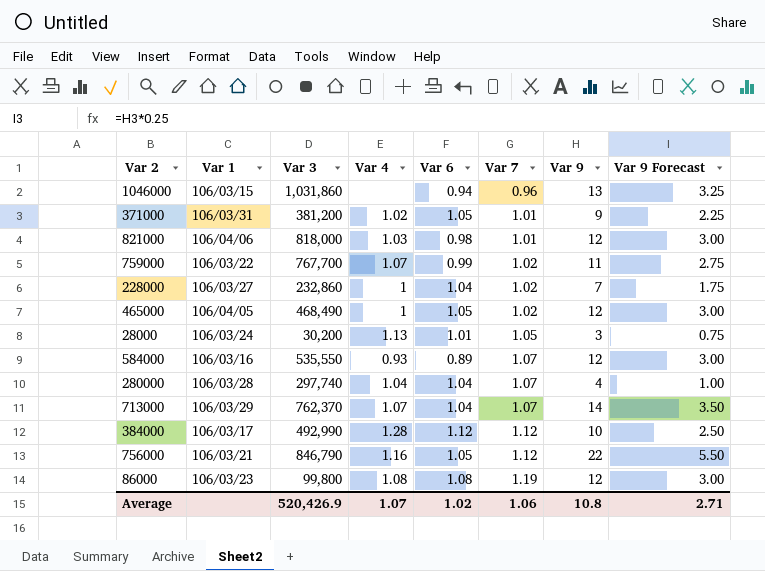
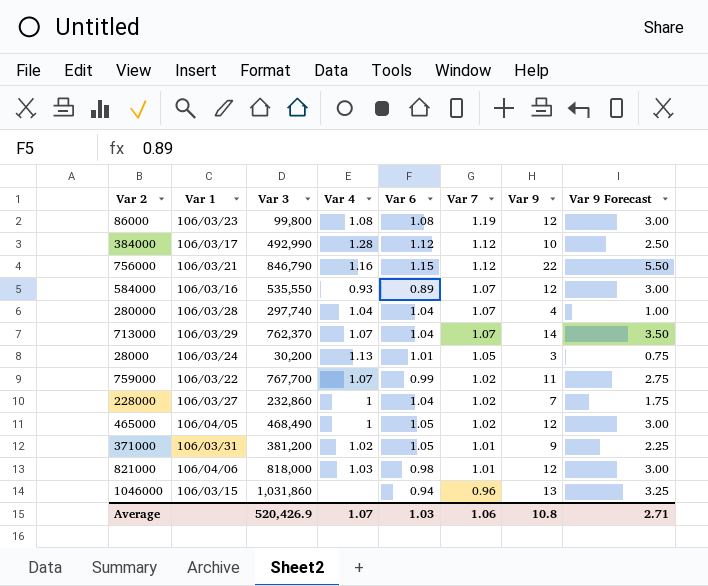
row order: Var 7 ascending -> Var 7 descending
756000 | Var 6: 1.05 -> 1.15
Average | Var 6: 1.02 -> 1.03

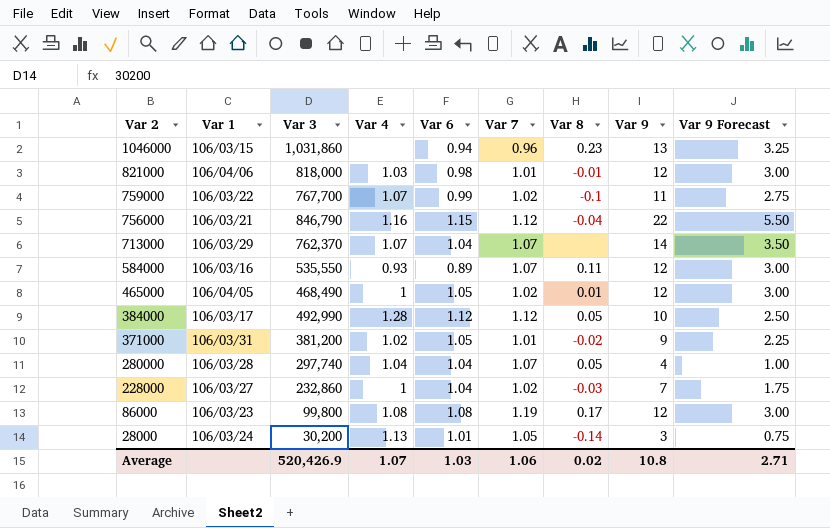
row order: Var 7 descending -> Var 2 descending
column Var 8 | position: none -> 7

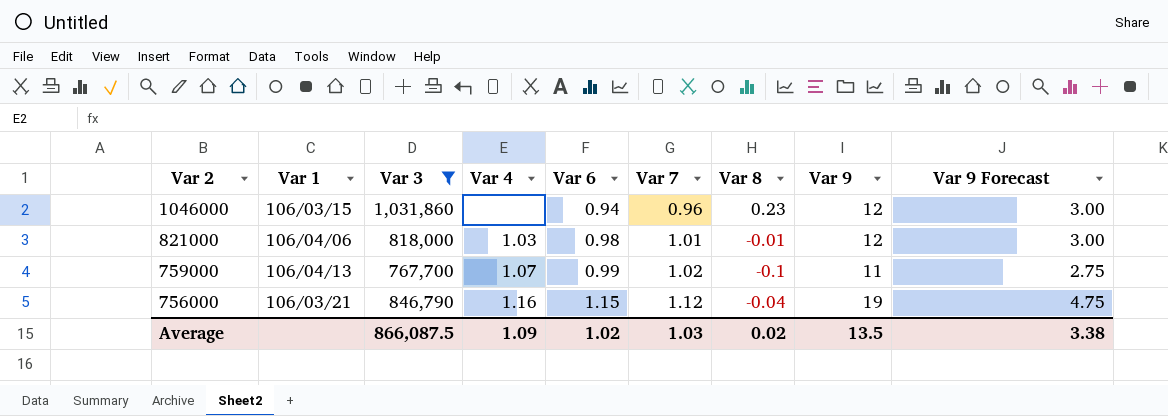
filter: none -> Var 3 >= 767,700
1046000 | Var 9: 13 -> 12
1046000 | Var 9 Forecast: 3.25 -> 3.00
759000 | Var 1: 106/03/22 -> 106/04/13
756000 | Var 9: 22 -> 19
756000 | Var 9 Forecast: 5.50 -> 4.75
Average | Var 3: 520,426.9 -> 866,087.5
Average | Var 4: 1.07 -> 1.09
Average | Var 6: 1.03 -> 1.02
Average | Var 7: 1.06 -> 1.03
Average | Var 9: 10.8 -> 13.5
Average | Var 9 Forecast: 2.71 -> 3.38

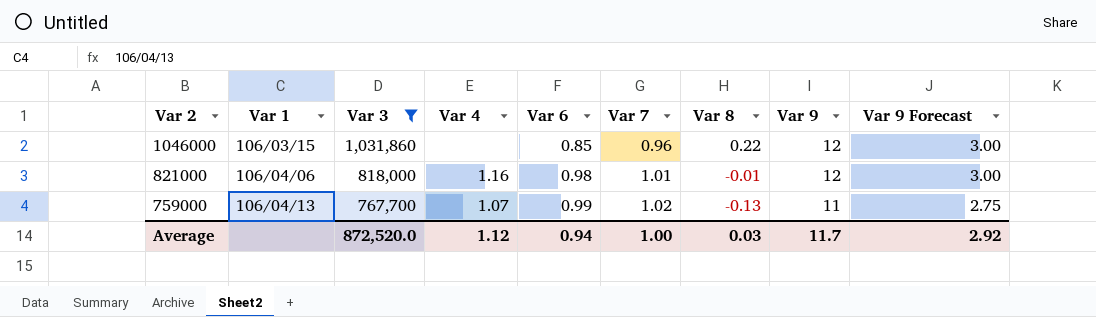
row 756000: 106/03/21 | 846,790 | 1.16 | 1.15 | 1.12 | -0.04 | 19 | 4.75 -> none
1046000 | Var 6: 0.94 -> 0.85
1046000 | Var 8: 0.23 -> 0.22
821000 | Var 4: 1.03 -> 1.16
759000 | Var 8: -0.1 -> -0.13
Average | Var 3: 866,087.5 -> 872,520.0
Average | Var 4: 1.09 -> 1.12
Average | Var 6: 1.02 -> 0.94
Average | Var 7: 1.03 -> 1.00
Average | Var 8: 0.02 -> 0.03
Average | Var 9: 13.5 -> 11.7
Average | Var 9 Forecast: 3.38 -> 2.92

